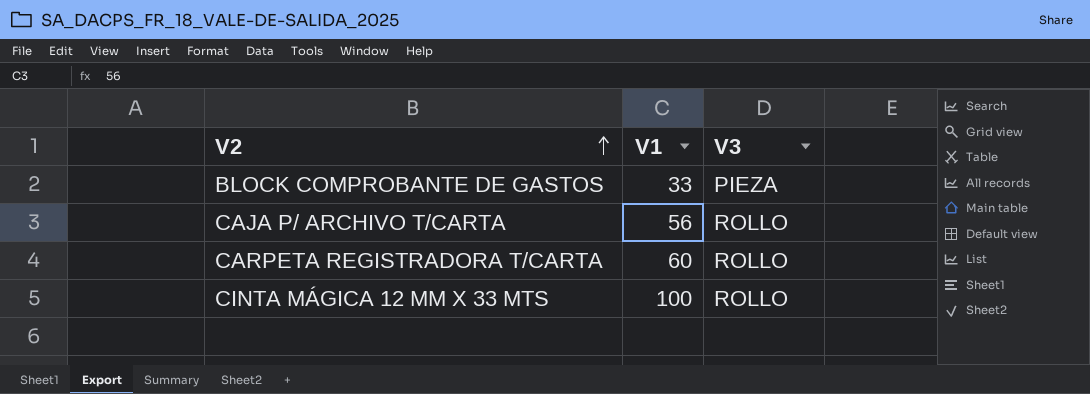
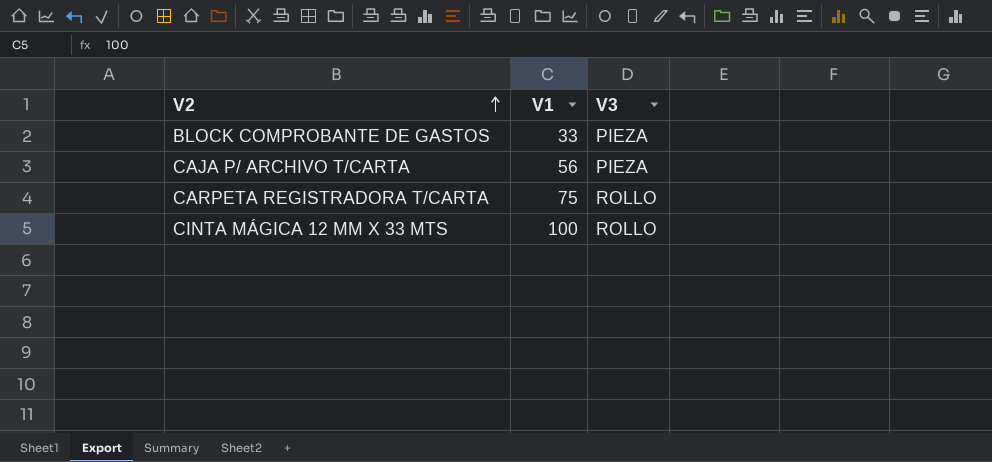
CAJA P/ ARCHIVO T/CARTA | V3: ROLLO -> PIEZA
CARPETA REGISTRADORA T/CARTA | V1: 60 -> 75

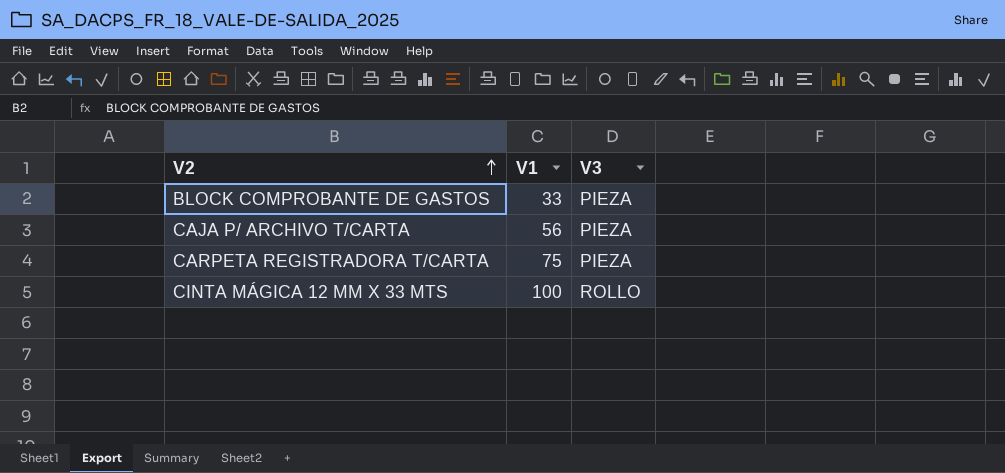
CARPETA REGISTRADORA T/CARTA | V3: ROLLO -> PIEZA

